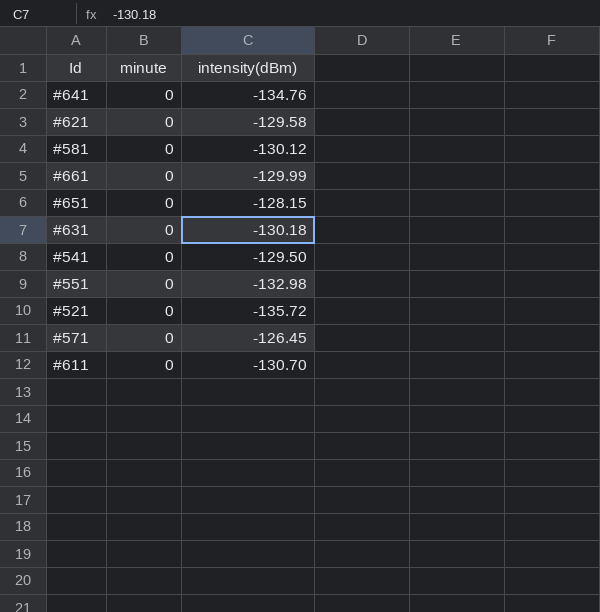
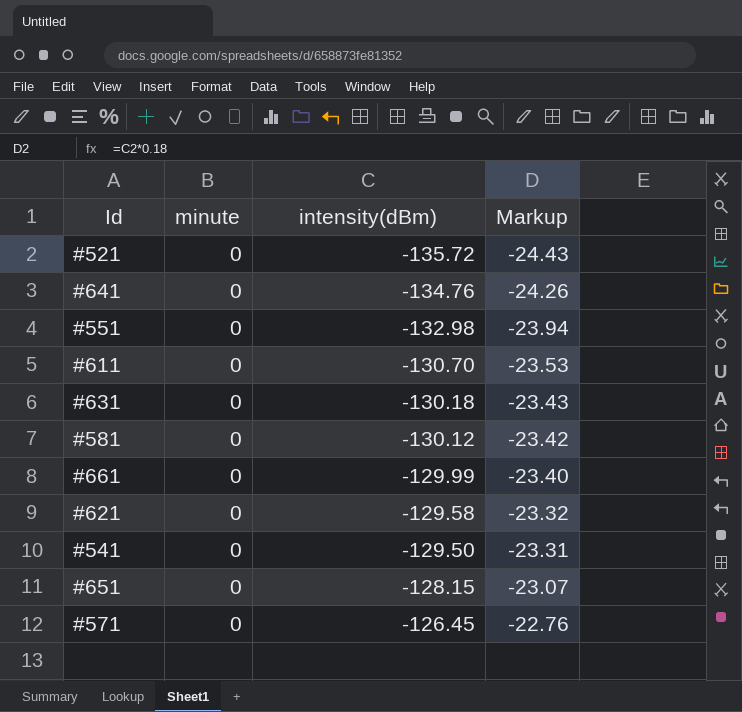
row order: none -> intensity(dBm) ascending
column Markup | formula: none -> [intensity(dBm)] * 0.18

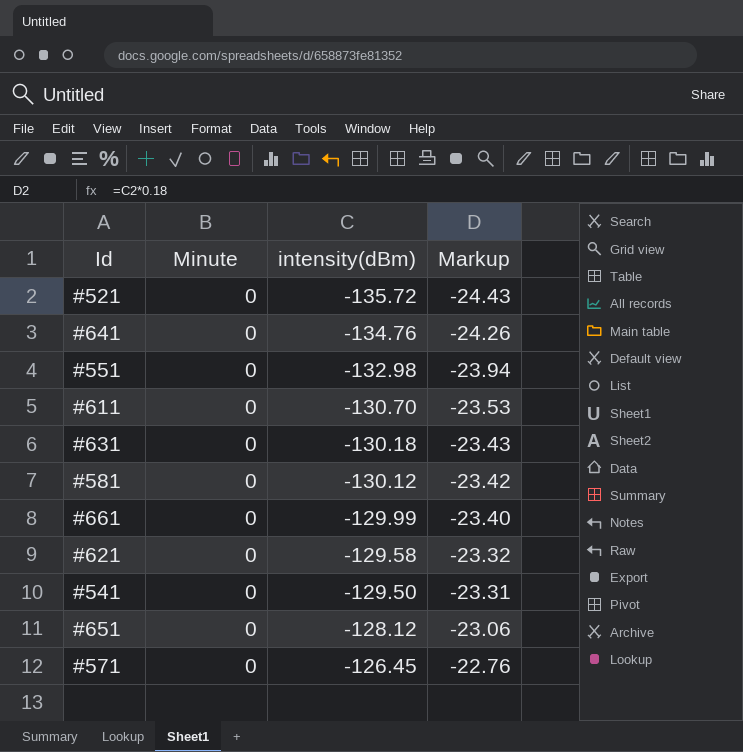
column name: minute -> Minute
#651 | intensity(dBm): -128.15 -> -128.12
#651 | Markup: -23.07 -> -23.06

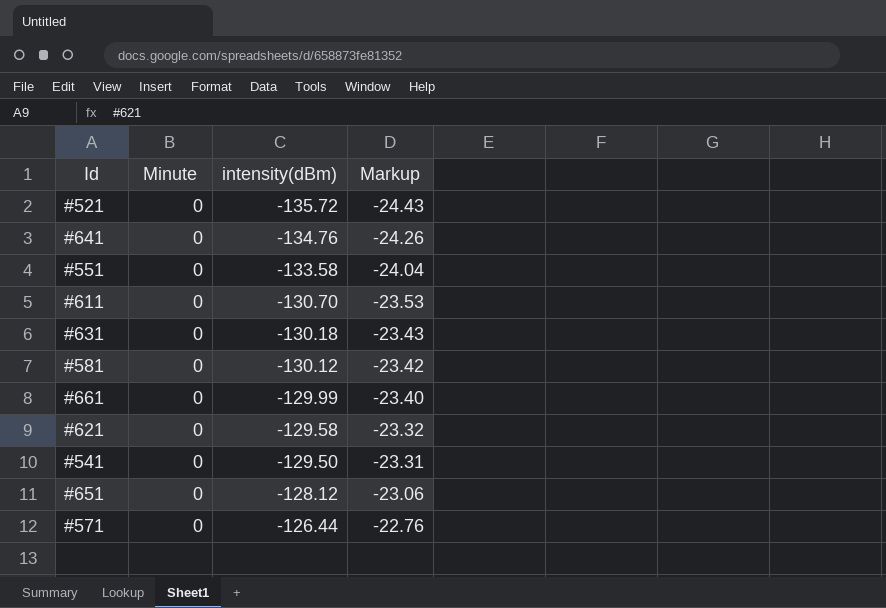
#551 | intensity(dBm): -132.98 -> -133.58
#551 | Markup: -23.94 -> -24.04
#571 | intensity(dBm): -126.45 -> -126.44

